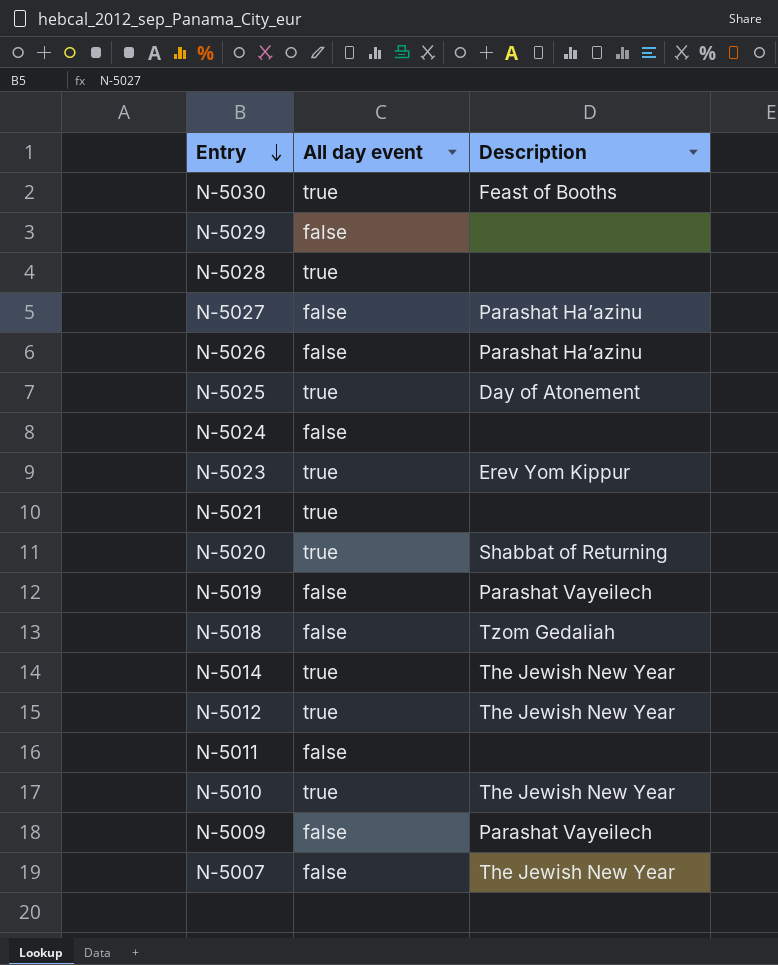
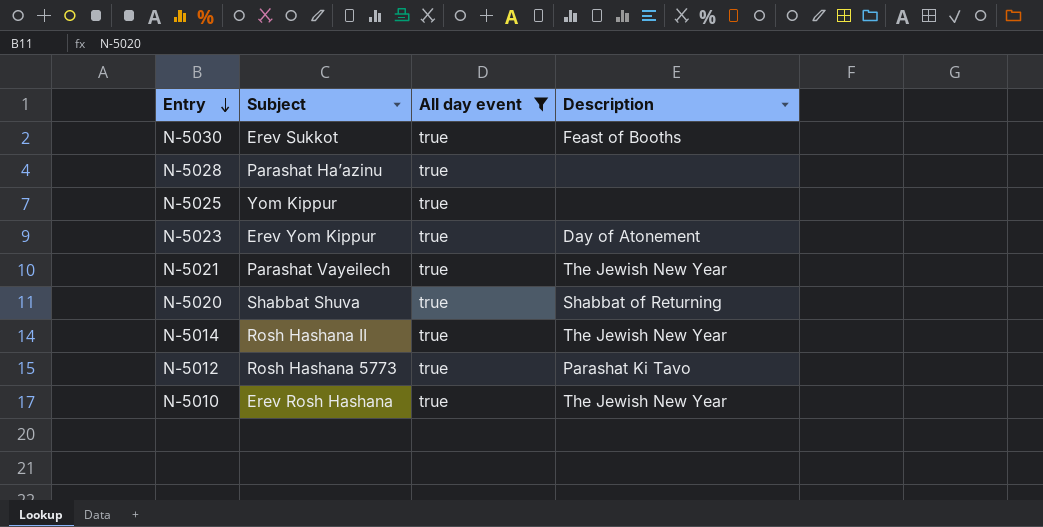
filter: none -> All day event = true
column Subject | position: none -> 2
N-5025 | Description: Day of Atonement -> none
N-5023 | Description: Erev Yom Kippur -> Day of Atonement
N-5021 | Description: none -> The Jewish New Year
N-5012 | Description: The Jewish New Year -> Parashat Ki Tavo

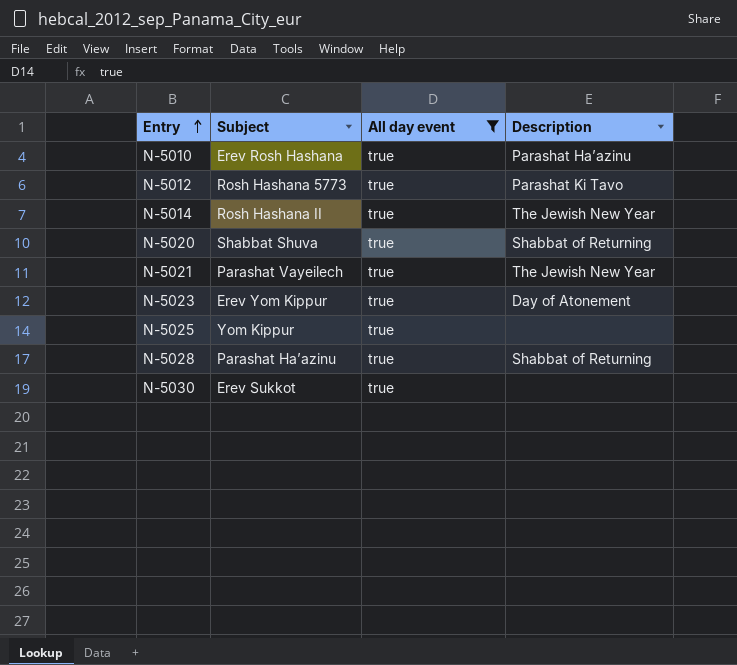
row order: Entry descending -> Entry ascending
N-5010 | Description: The Jewish New Year -> Parashat Ha’azinu
N-5028 | Description: none -> Shabbat of Returning
N-5030 | Description: Feast of Booths -> none

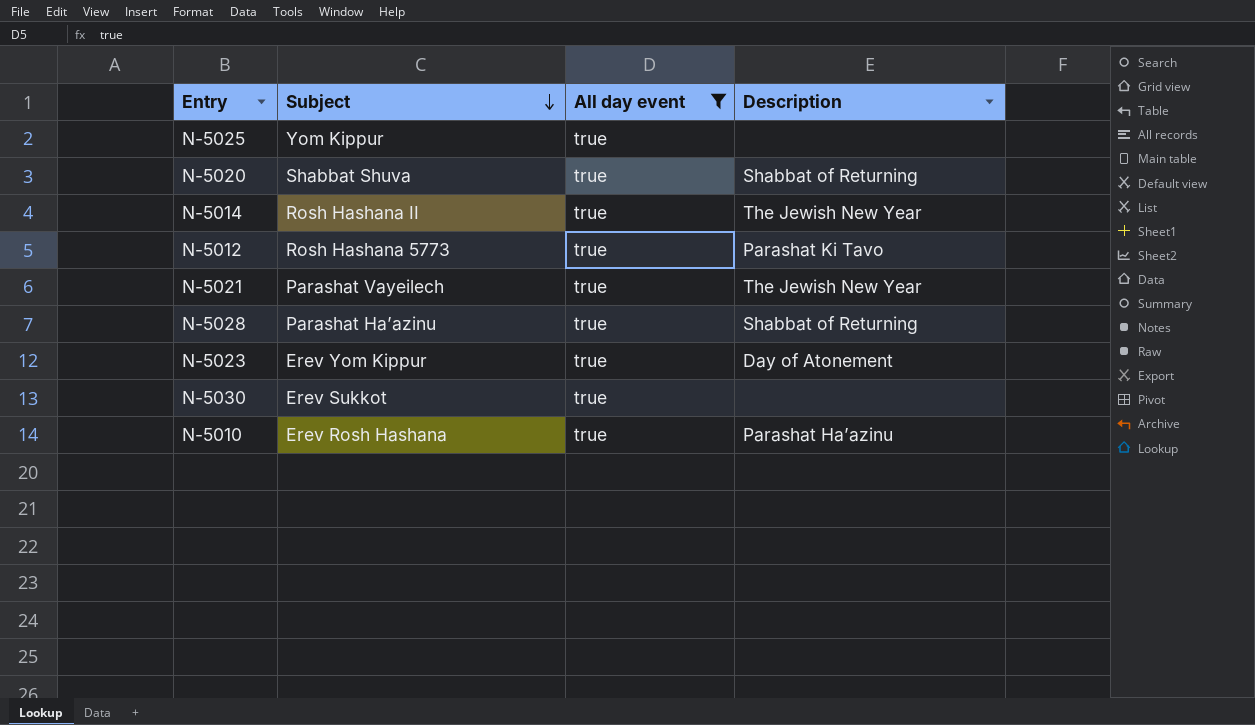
row order: Entry ascending -> Subject descending

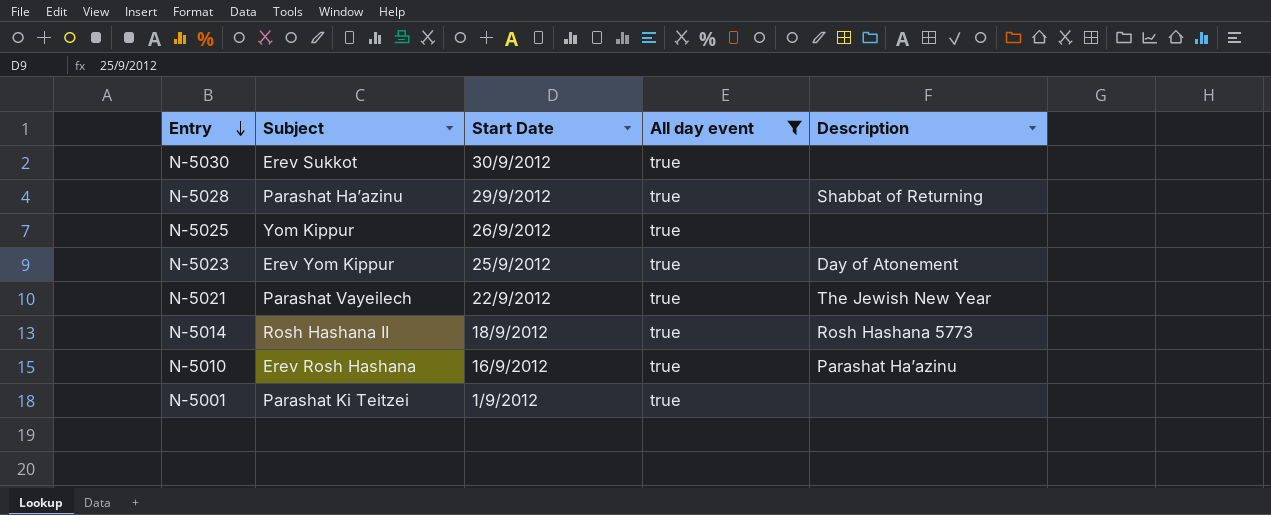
row order: Subject descending -> Entry descending
column Start Date | position: none -> 3
row N-5020: Shabbat Shuva | true | Shabbat of Returning -> none
row N-5012: Rosh Hashana 5773 | true | Parashat Ki Tavo -> none
N-5014 | Description: The Jewish New Year -> Rosh Hashana 5773
row N-5001: none -> Parashat Ki Teitzei | 1/9/2012 | true | none

